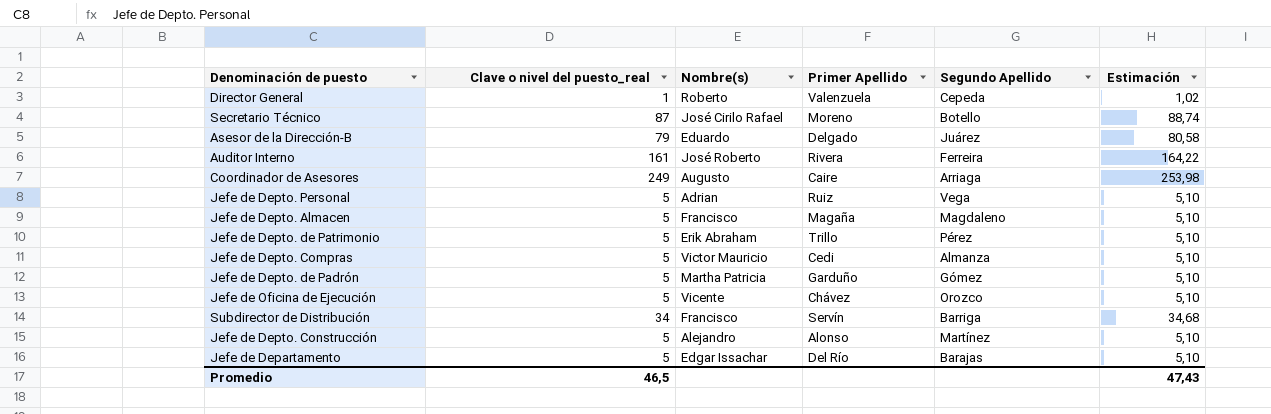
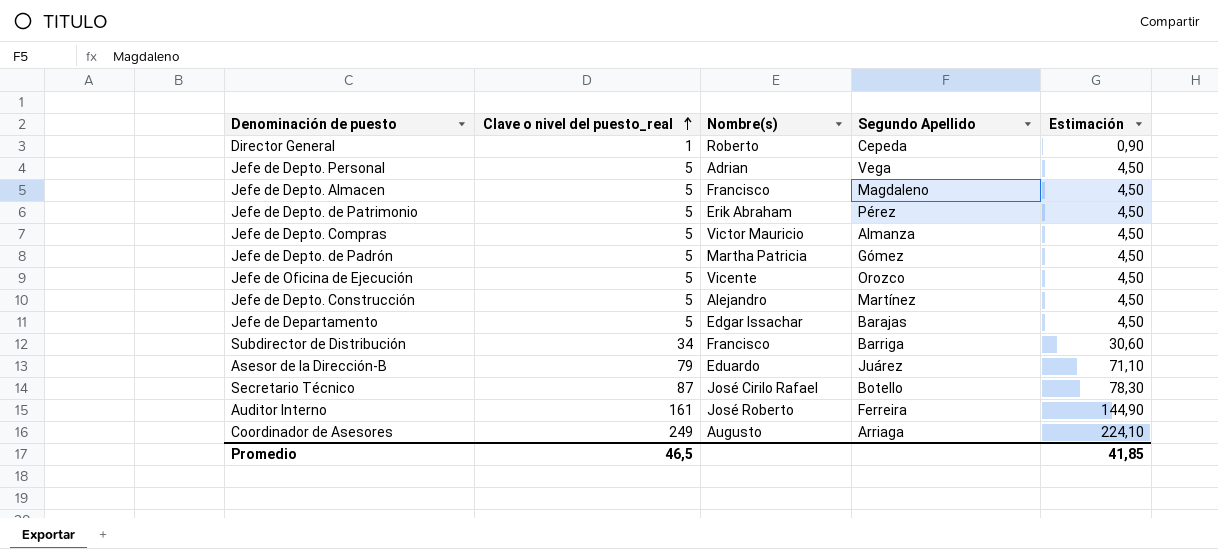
row order: none -> Clave o nivel del puesto_real ascending
column Primer Apellido | position: 4 -> none
column Estimación | formula: [Clave o nivel del puesto_real] * 1,02 -> [Clave o nivel del puesto_real] * 0,9
Promedio | Estimación: 47,43 -> 41,85

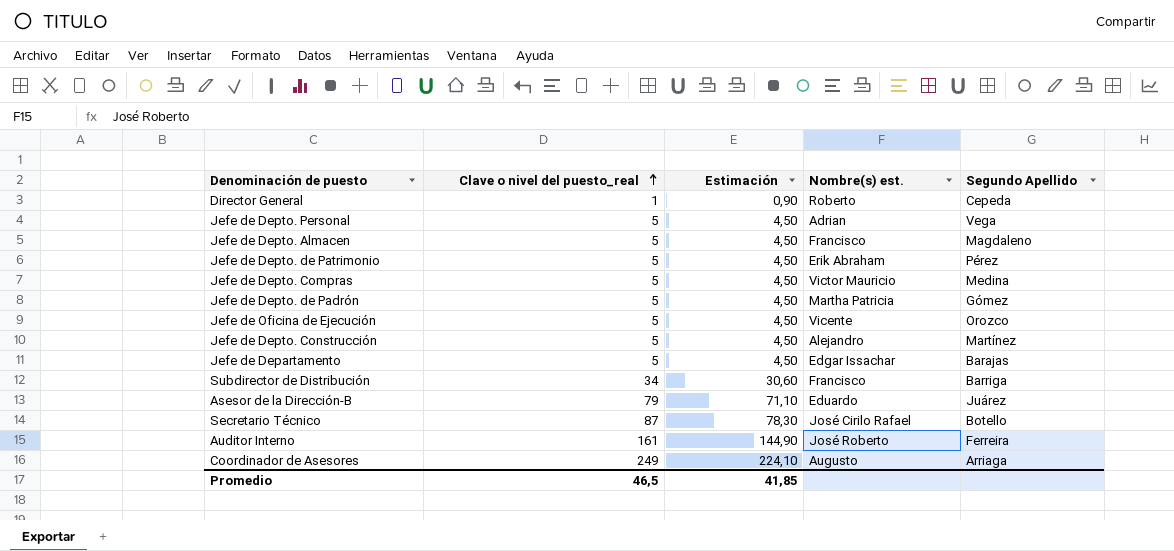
column Estimación | position: 5 -> 3
column name: Nombre(s) -> Nombre(s) est.
Jefe de Depto. Compras | Segundo Apellido: Almanza -> Medina

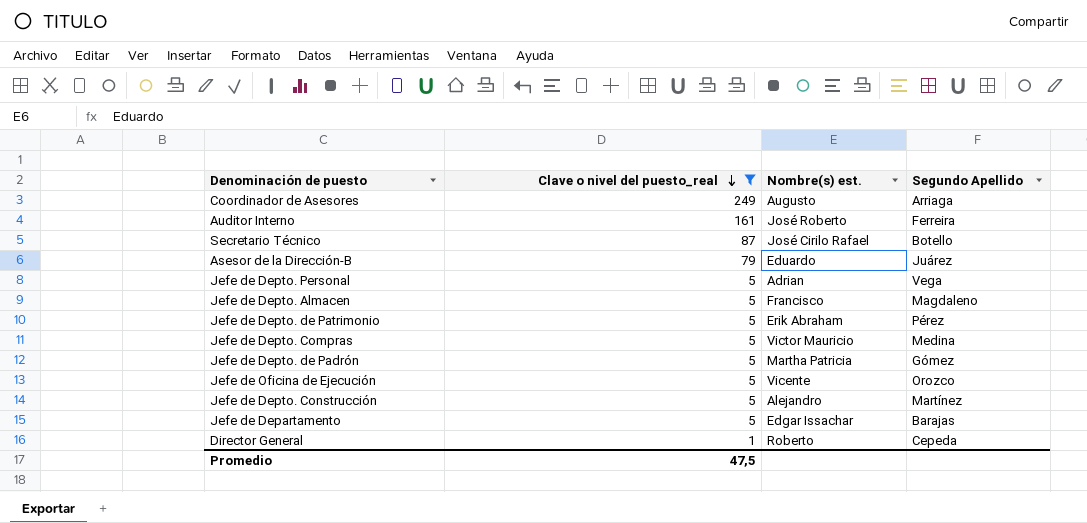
filter: none -> Clave o nivel del puesto_real != 34
row order: Clave o nivel del puesto_real ascending -> Clave o nivel del puesto_real descending
column Estimación | formula: [Clave o nivel del puesto_real] * 0,9 -> none
Promedio | Clave o nivel del puesto_real: 46,5 -> 47,5

